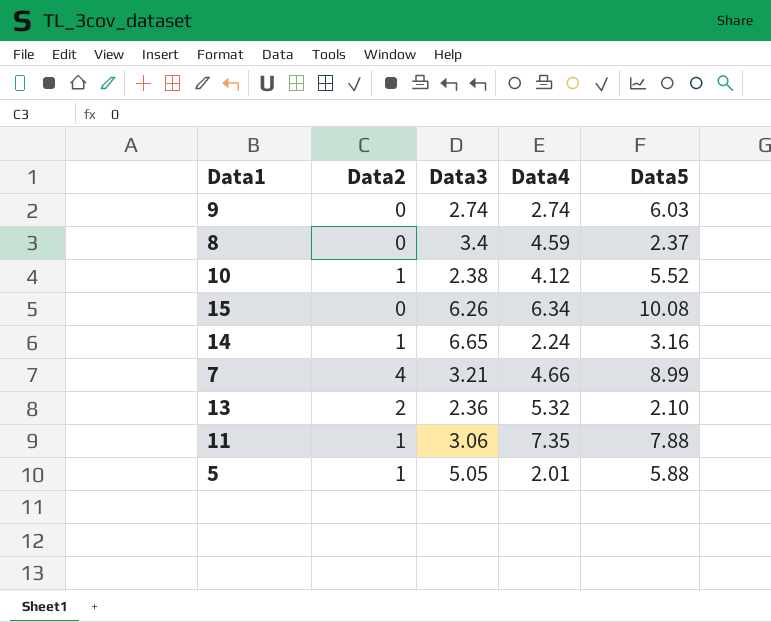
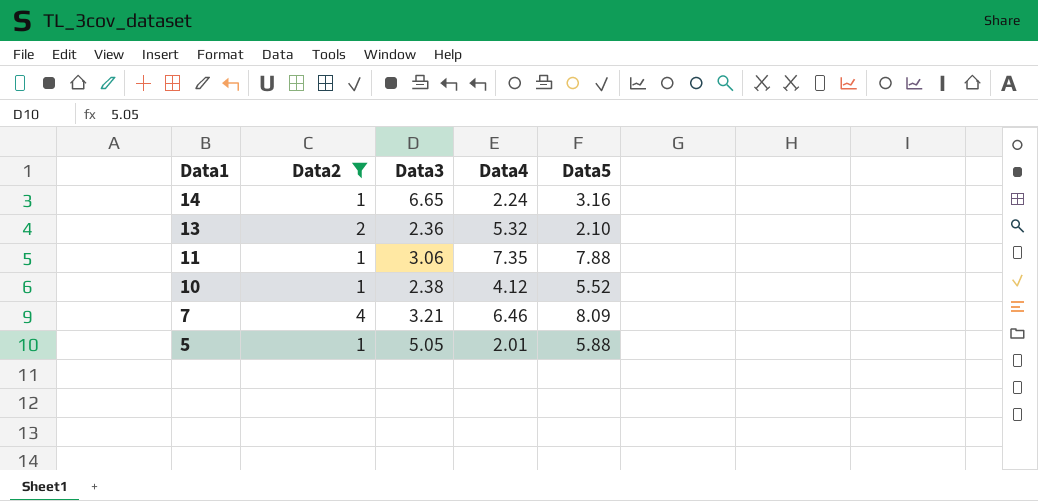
filter: none -> Data2 != 0
row order: none -> Data1 descending
7 | Data4: 4.66 -> 6.46
7 | Data5: 8.99 -> 8.09

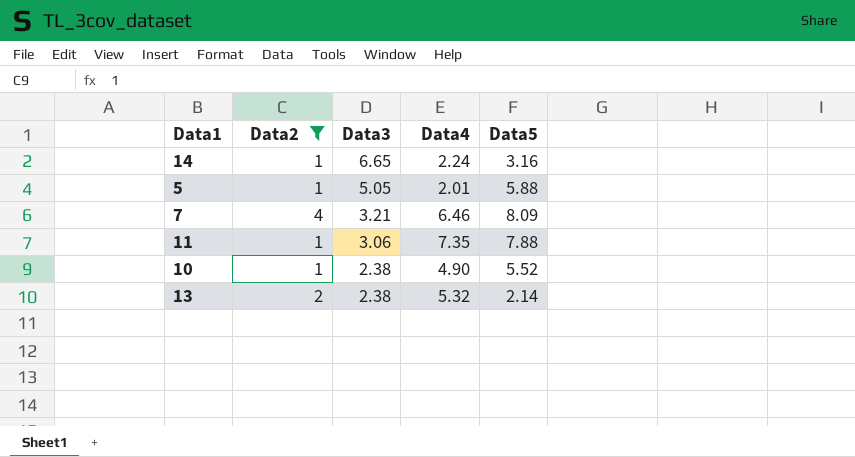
row order: Data1 descending -> Data3 descending
10 | Data4: 4.12 -> 4.90
13 | Data3: 2.36 -> 2.38
13 | Data5: 2.10 -> 2.14

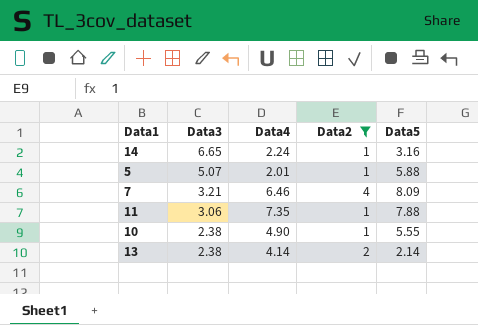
column Data2 | position: 2 -> 4
5 | Data3: 5.05 -> 5.07
10 | Data5: 5.52 -> 5.55
13 | Data4: 5.32 -> 4.14

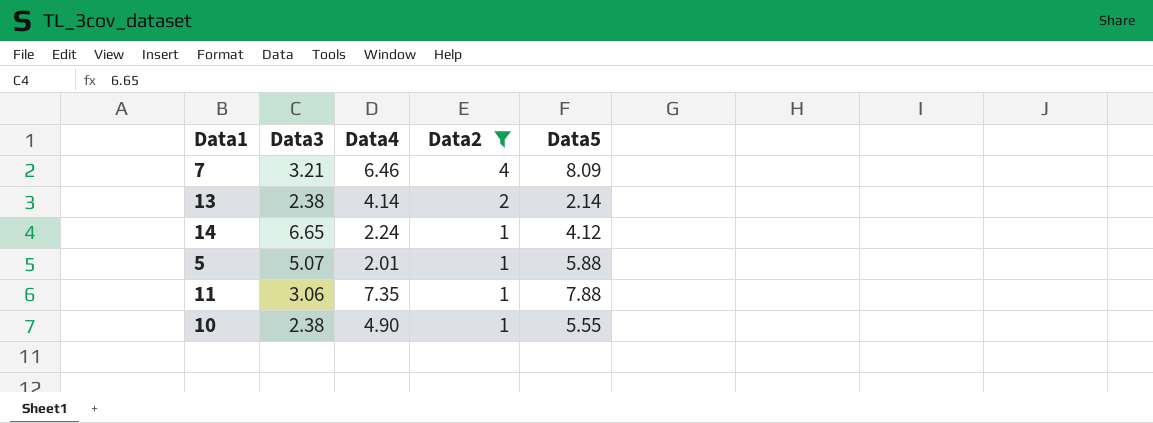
row order: Data3 descending -> Data2 descending
14 | Data5: 3.16 -> 4.12

